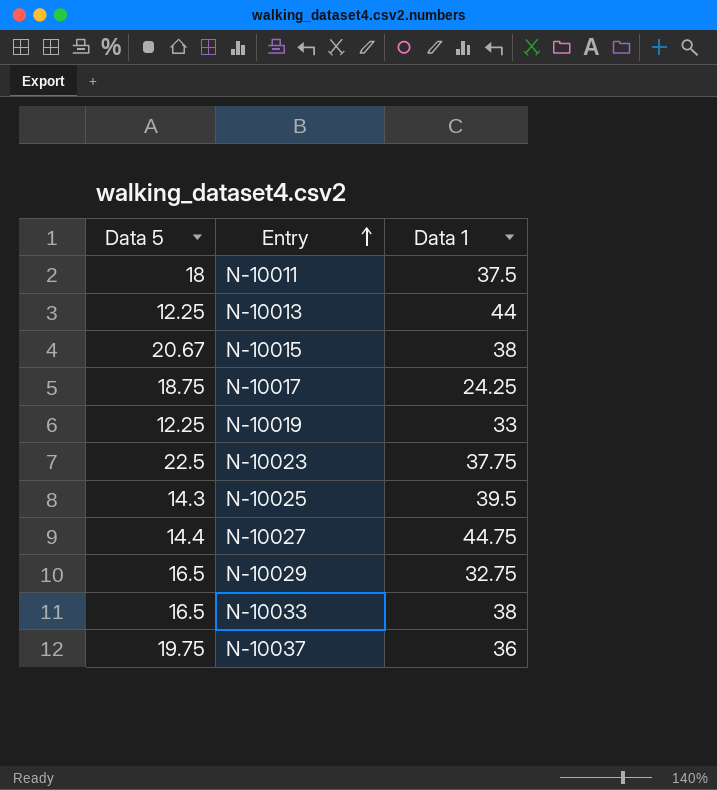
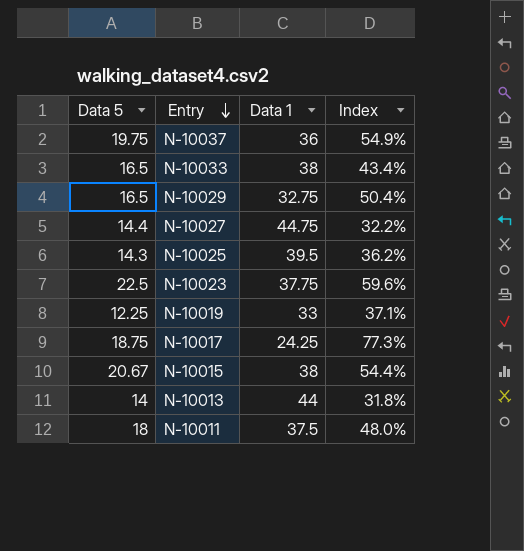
row order: Entry ascending -> Entry descending
column Index | formula: none -> [Data 5] / [Data 1]
N-10013 | Data 5: 12.25 -> 14

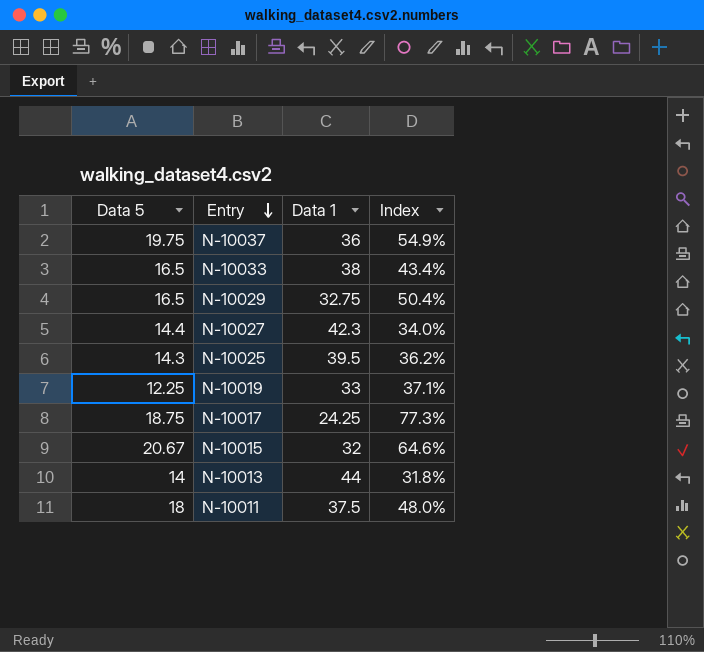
row N-10023: 22.5 | 37.75 | 59.6% -> none
N-10027 | Data 1: 44.75 -> 42.3
N-10027 | Index: 32.2% -> 34.0%
N-10015 | Data 1: 38 -> 32
N-10015 | Index: 54.4% -> 64.6%

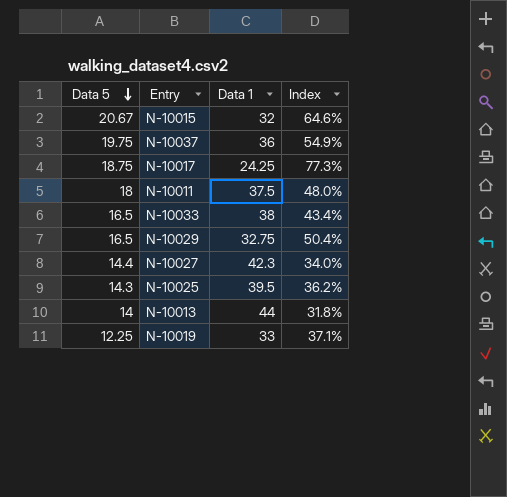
row order: Entry descending -> Data 5 descending

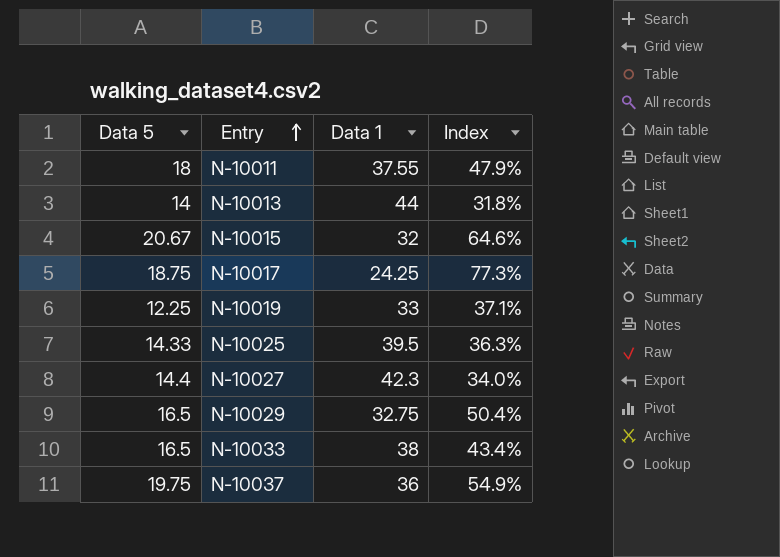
row order: Data 5 descending -> Entry ascending
N-10011 | Data 1: 37.5 -> 37.55
N-10011 | Index: 48.0% -> 47.9%
N-10025 | Data 5: 14.3 -> 14.33
N-10025 | Index: 36.2% -> 36.3%

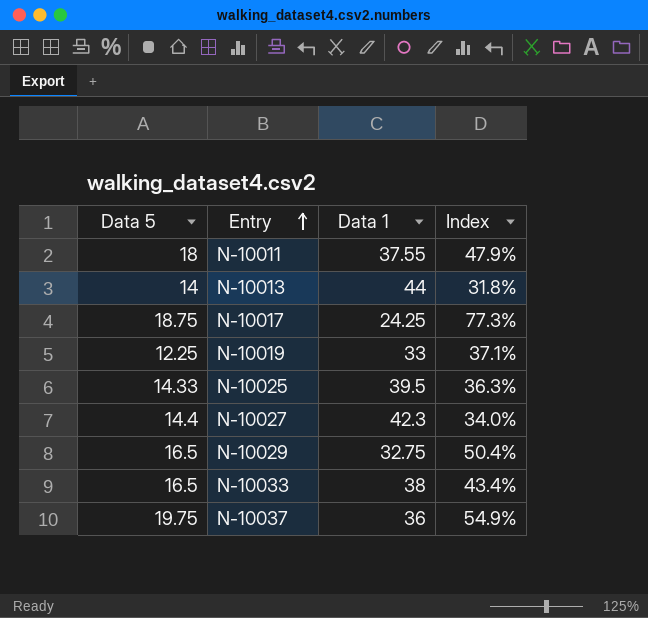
row N-10015: 20.67 | 32 | 64.6% -> none

